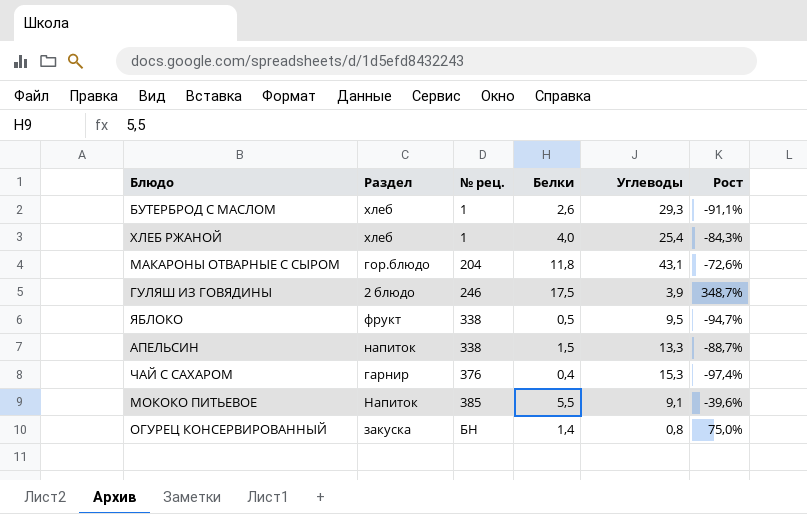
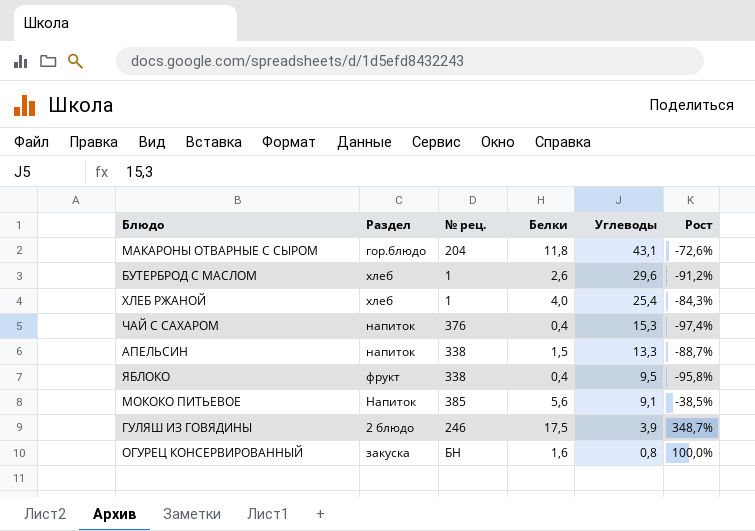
row order: № рец. ascending -> Углеводы descending
БУТЕРБРОД С МАСЛОМ | Углеводы: 29,3 -> 29,6
БУТЕРБРОД С МАСЛОМ | Рост: -91,1% -> -91,2%
ЧАЙ С САХАРОМ | Раздел: гарнир -> напиток
ЯБЛОКО | Белки: 0,5 -> 0,4
ЯБЛОКО | Рост: -94,7% -> -95,8%
МОКОКО ПИТЬЕВОЕ | Белки: 5,5 -> 5,6
МОКОКО ПИТЬЕВОЕ | Рост: -39,6% -> -38,5%
ОГУРЕЦ КОНСЕРВИРОВАННЫЙ | Белки: 1,4 -> 1,6
ОГУРЕЦ КОНСЕРВИРОВАННЫЙ | Рост: 75,0% -> 100,0%

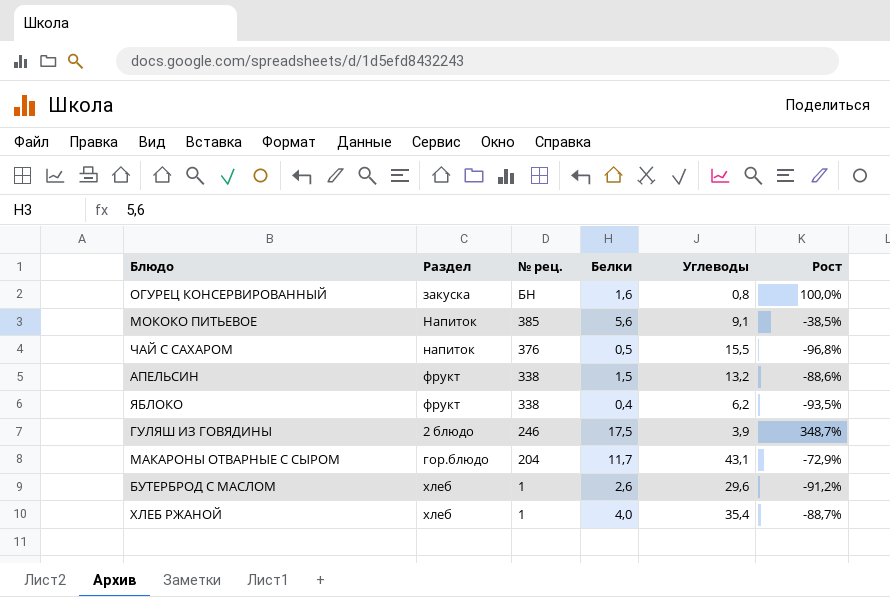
row order: Углеводы descending -> № рец. descending
ЧАЙ С САХАРОМ | Белки: 0,4 -> 0,5
ЧАЙ С САХАРОМ | Углеводы: 15,3 -> 15,5
ЧАЙ С САХАРОМ | Рост: -97,4% -> -96,8%
АПЕЛЬСИН | Раздел: напиток -> фрукт
АПЕЛЬСИН | Углеводы: 13,3 -> 13,2
АПЕЛЬСИН | Рост: -88,7% -> -88,6%
ЯБЛОКО | Углеводы: 9,5 -> 6,2
ЯБЛОКО | Рост: -95,8% -> -93,5%
МАКАРОНЫ ОТВАРНЫЕ С СЫРОМ | Белки: 11,8 -> 11,7
МАКАРОНЫ ОТВАРНЫЕ С СЫРОМ | Рост: -72,6% -> -72,9%
ХЛЕБ РЖАНОЙ | Углеводы: 25,4 -> 35,4
ХЛЕБ РЖАНОЙ | Рост: -84,3% -> -88,7%

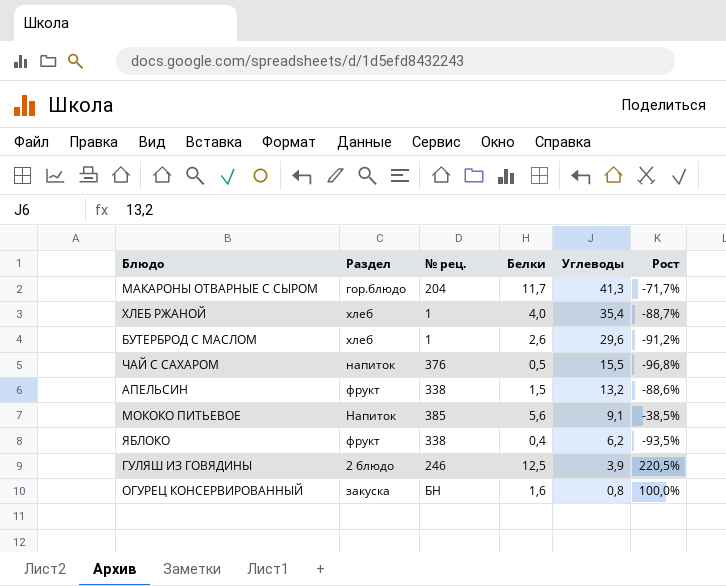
row order: № рец. descending -> Углеводы descending
МАКАРОНЫ ОТВАРНЫЕ С СЫРОМ | Углеводы: 43,1 -> 41,3
МАКАРОНЫ ОТВАРНЫЕ С СЫРОМ | Рост: -72,9% -> -71,7%
ГУЛЯШ ИЗ ГОВЯДИНЫ | Белки: 17,5 -> 12,5
ГУЛЯШ ИЗ ГОВЯДИНЫ | Рост: 348,7% -> 220,5%

